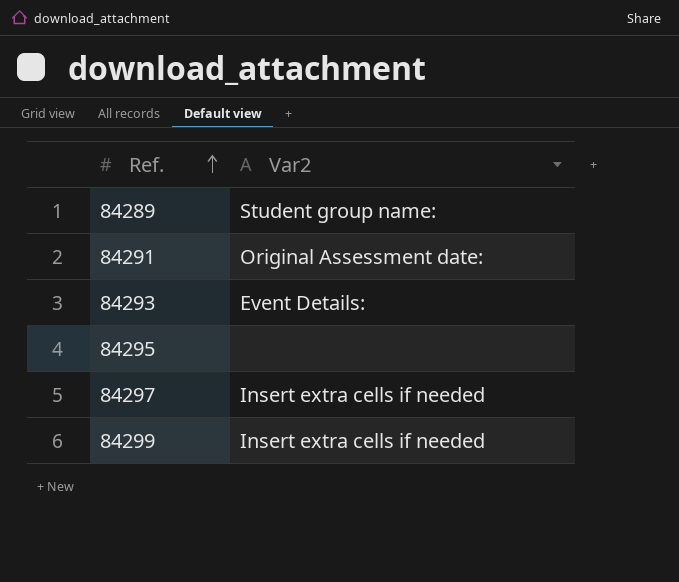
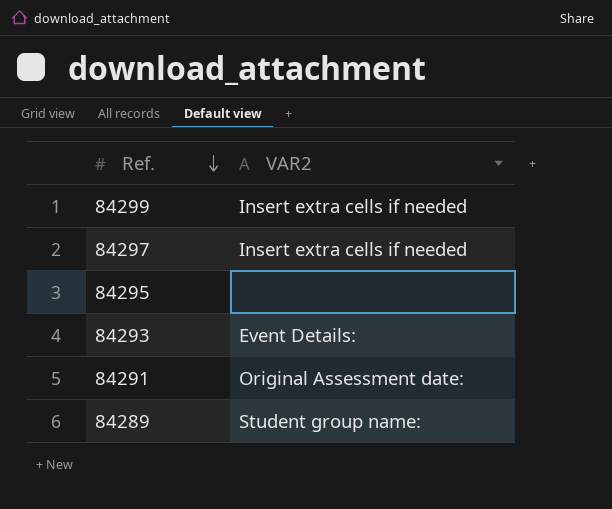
row order: Ref. ascending -> Ref. descending
column name: Var2 -> VAR2

